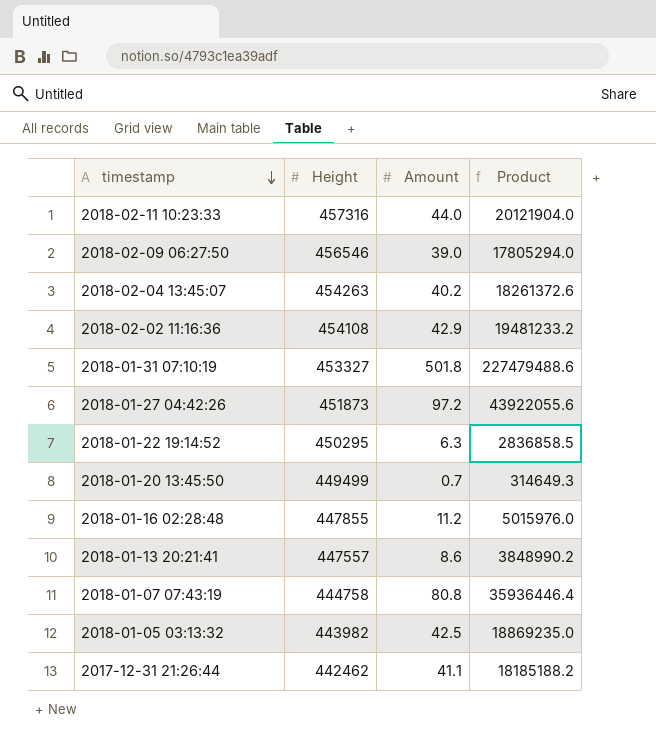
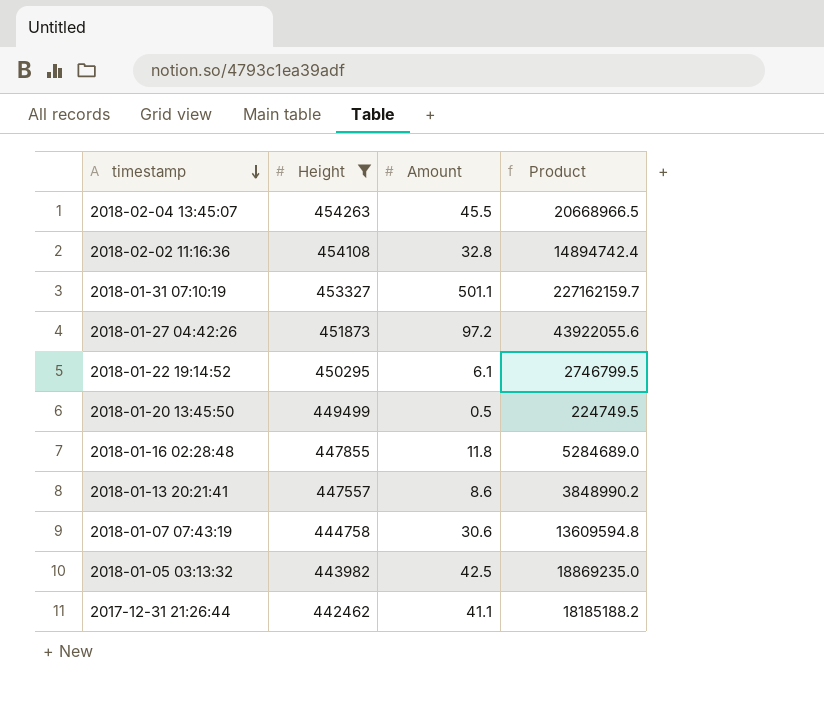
filter: none -> Height <= 454263
2018-02-04 13:45:07 | Amount: 40.2 -> 45.5
2018-02-04 13:45:07 | Product: 18261372.6 -> 20668966.5
2018-02-02 11:16:36 | Amount: 42.9 -> 32.8
2018-02-02 11:16:36 | Product: 19481233.2 -> 14894742.4
2018-01-31 07:10:19 | Amount: 501.8 -> 501.1
2018-01-31 07:10:19 | Product: 227479488.6 -> 227162159.7
2018-01-22 19:14:52 | Amount: 6.3 -> 6.1
2018-01-22 19:14:52 | Product: 2836858.5 -> 2746799.5
2018-01-20 13:45:50 | Amount: 0.7 -> 0.5
2018-01-20 13:45:50 | Product: 314649.3 -> 224749.5
2018-01-16 02:28:48 | Amount: 11.2 -> 11.8
2018-01-16 02:28:48 | Product: 5015976.0 -> 5284689.0
2018-01-07 07:43:19 | Amount: 80.8 -> 30.6
2018-01-07 07:43:19 | Product: 35936446.4 -> 13609594.8

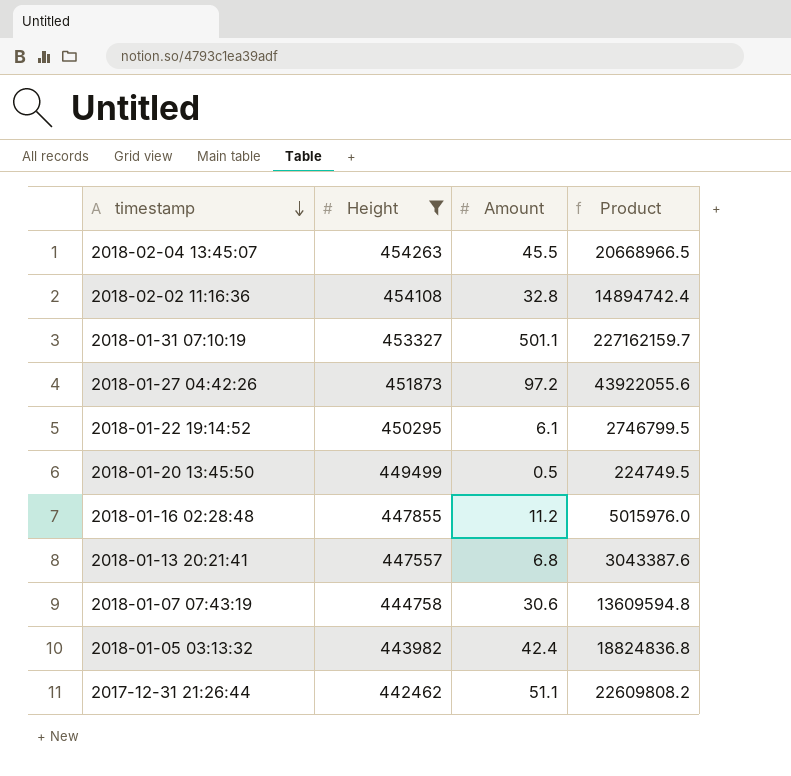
2018-01-16 02:28:48 | Amount: 11.8 -> 11.2
2018-01-16 02:28:48 | Product: 5284689.0 -> 5015976.0
2018-01-13 20:21:41 | Amount: 8.6 -> 6.8
2018-01-13 20:21:41 | Product: 3848990.2 -> 3043387.6
2018-01-05 03:13:32 | Amount: 42.5 -> 42.4
2018-01-05 03:13:32 | Product: 18869235.0 -> 18824836.8
2017-12-31 21:26:44 | Amount: 41.1 -> 51.1
2017-12-31 21:26:44 | Product: 18185188.2 -> 22609808.2

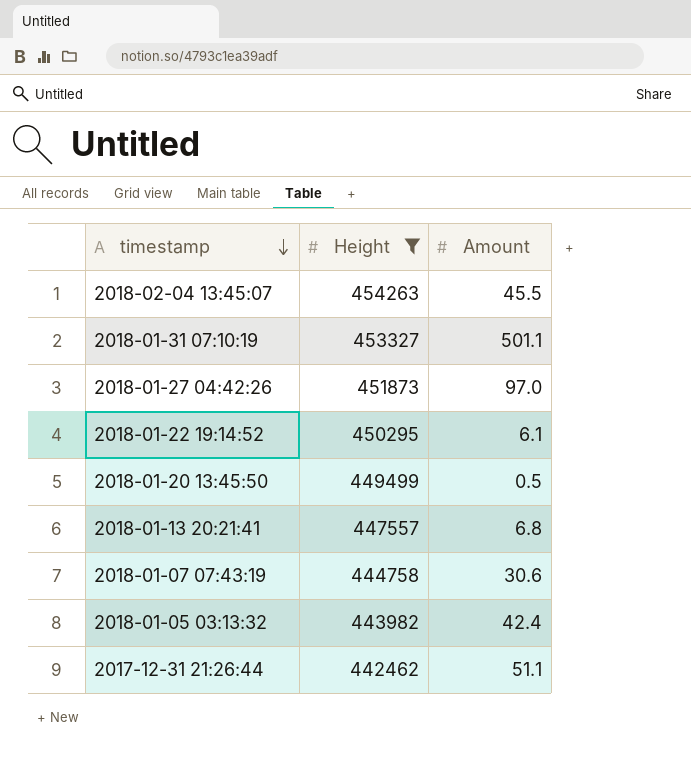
column Product | formula: [Height] * [Amount] -> none
row 2018-02-02 11:16:36: 454108 | 32.8 | 14894742.4 -> none
row 2018-01-16 02:28:48: 447855 | 11.2 | 5015976.0 -> none
2018-01-27 04:42:26 | Amount: 97.2 -> 97.0

